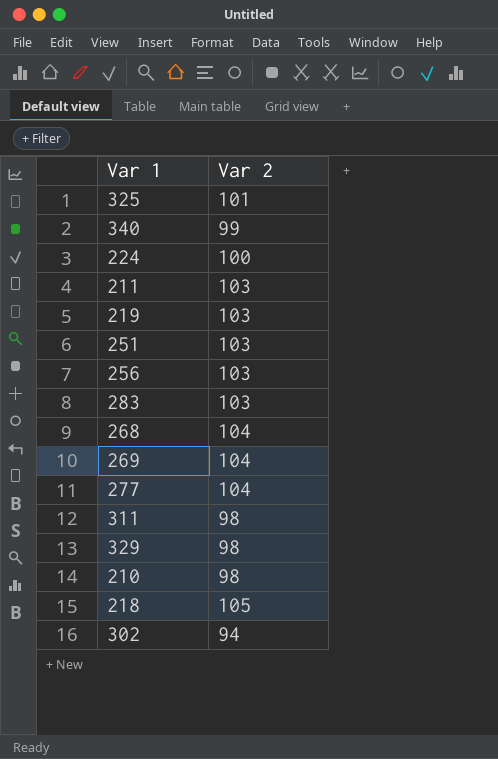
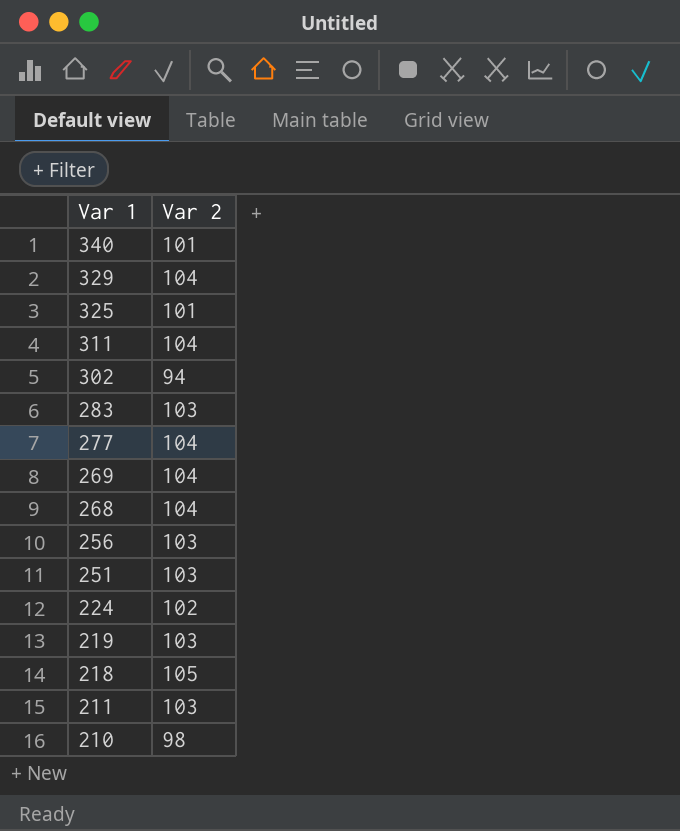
row order: none -> Var 1 descending
340 | Var 2: 99 -> 101
329 | Var 2: 98 -> 104
311 | Var 2: 98 -> 104
224 | Var 2: 100 -> 102

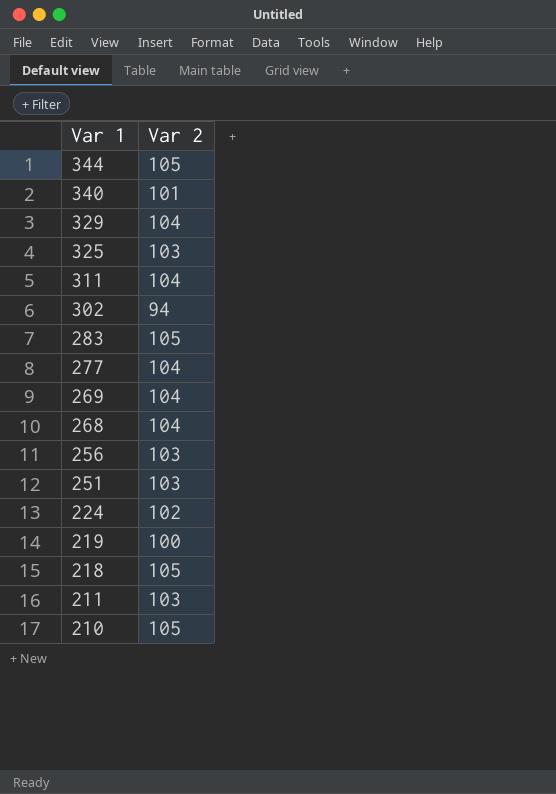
row 344: none -> 105
325 | Var 2: 101 -> 103
283 | Var 2: 103 -> 105
219 | Var 2: 103 -> 100
210 | Var 2: 98 -> 105

